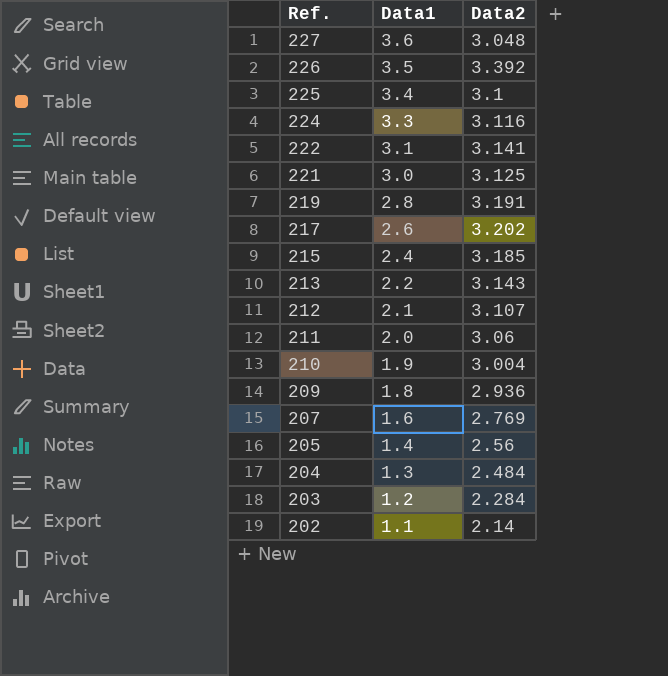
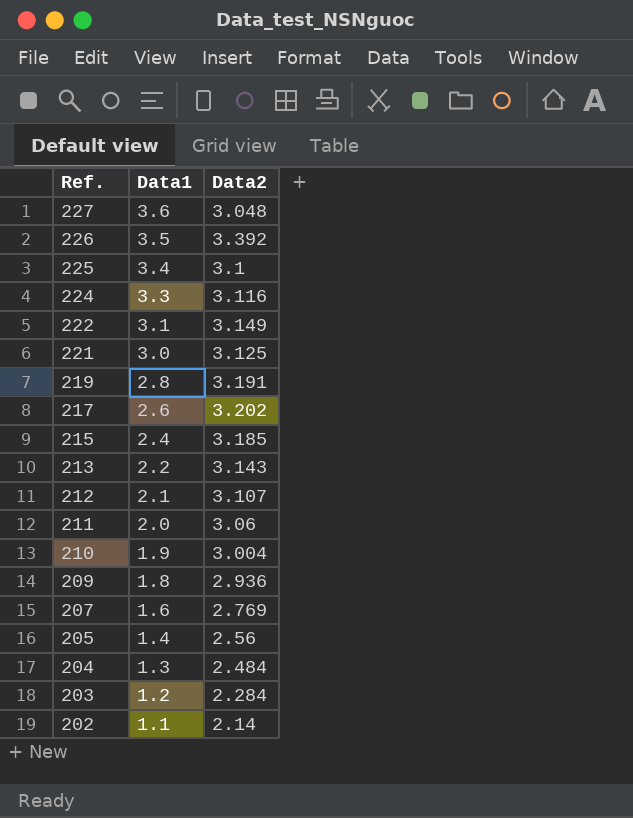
222 | Data2: 3.141 -> 3.149

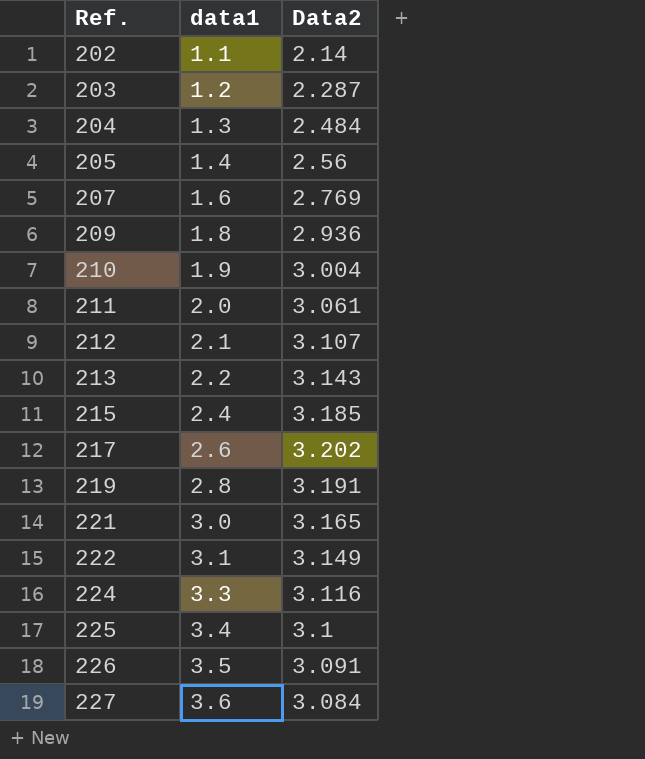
row order: Ref. descending -> Ref. ascending
column name: Data1 -> data1
203 | Data2: 2.284 -> 2.287
211 | Data2: 3.06 -> 3.061
221 | Data2: 3.125 -> 3.165
226 | Data2: 3.392 -> 3.091
227 | Data2: 3.048 -> 3.084

